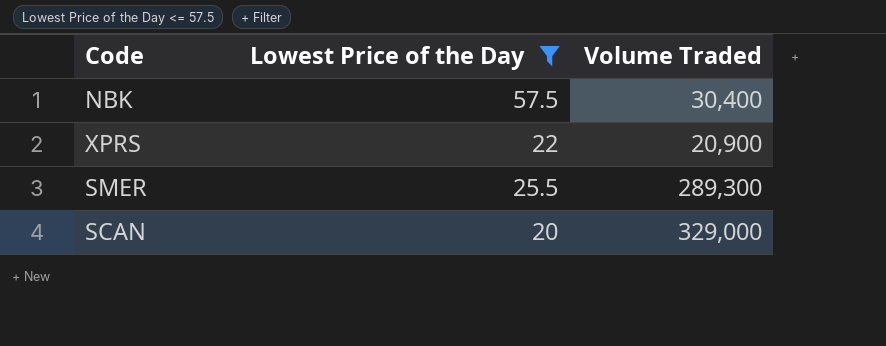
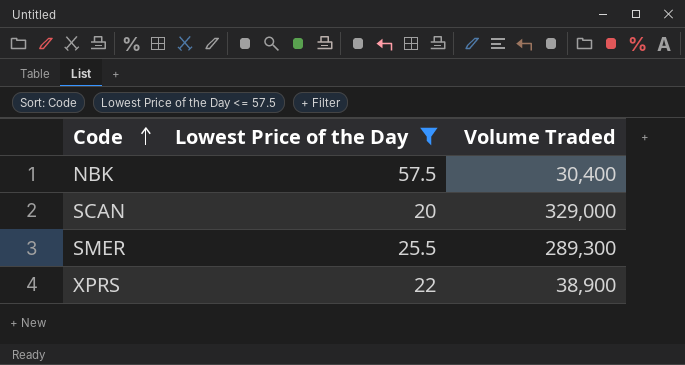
row order: none -> Code ascending
XPRS | Volume Traded: 20,900 -> 38,900

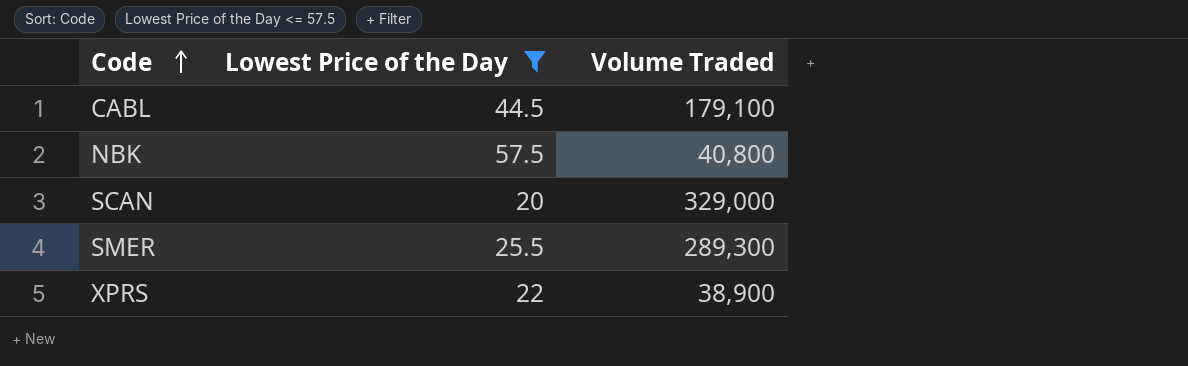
row CABL: none -> 44.5 | 179,100
NBK | Volume Traded: 30,400 -> 40,800

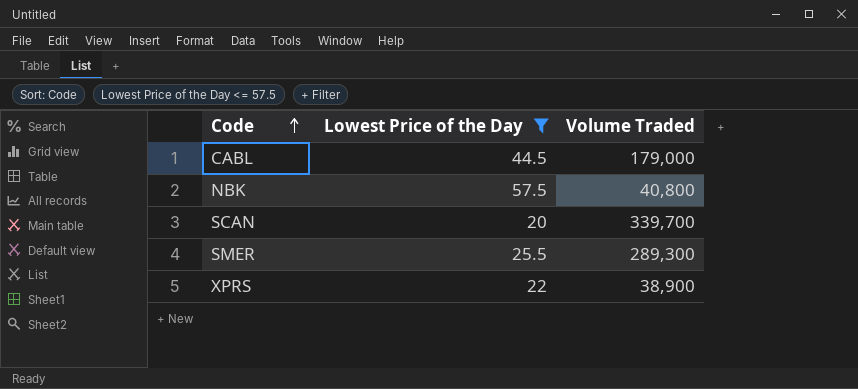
CABL | Volume Traded: 179,100 -> 179,000
SCAN | Volume Traded: 329,000 -> 339,700

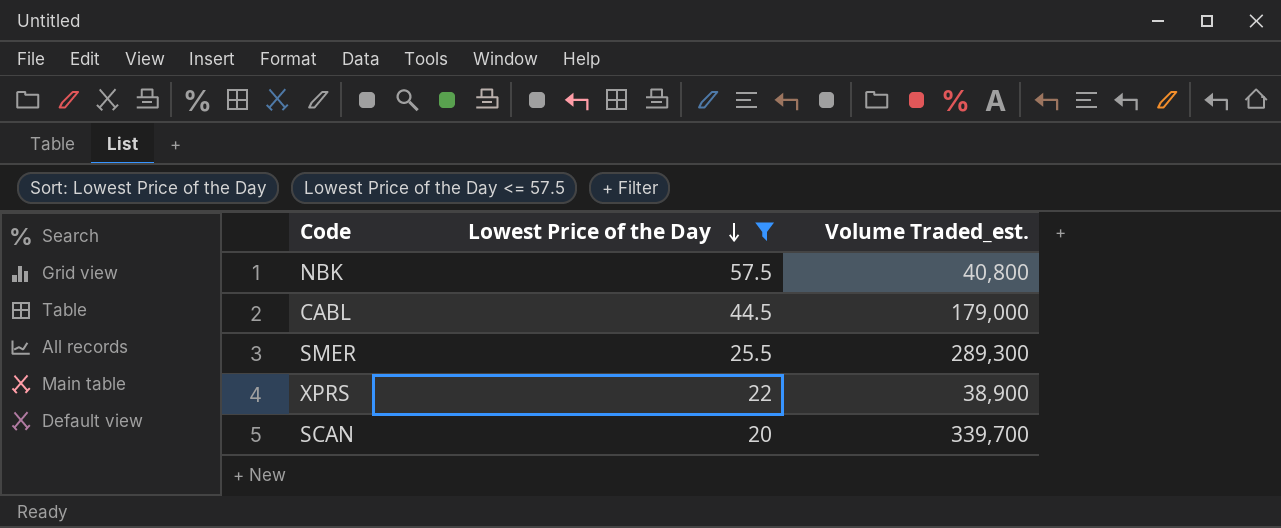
row order: Code ascending -> Lowest Price of the Day descending
column name: Volume Traded -> Volume Traded_est.

